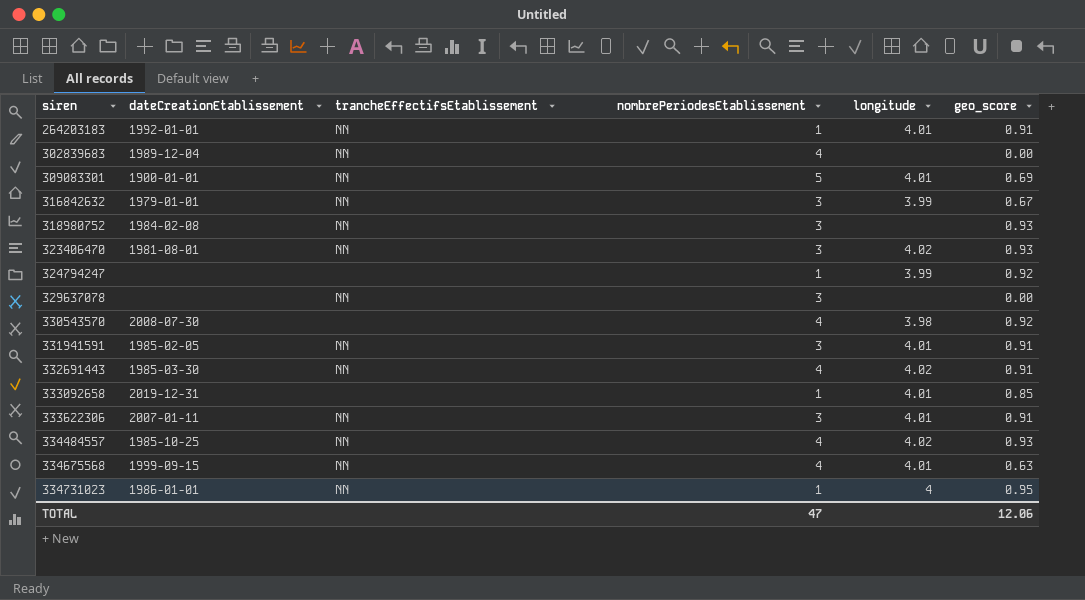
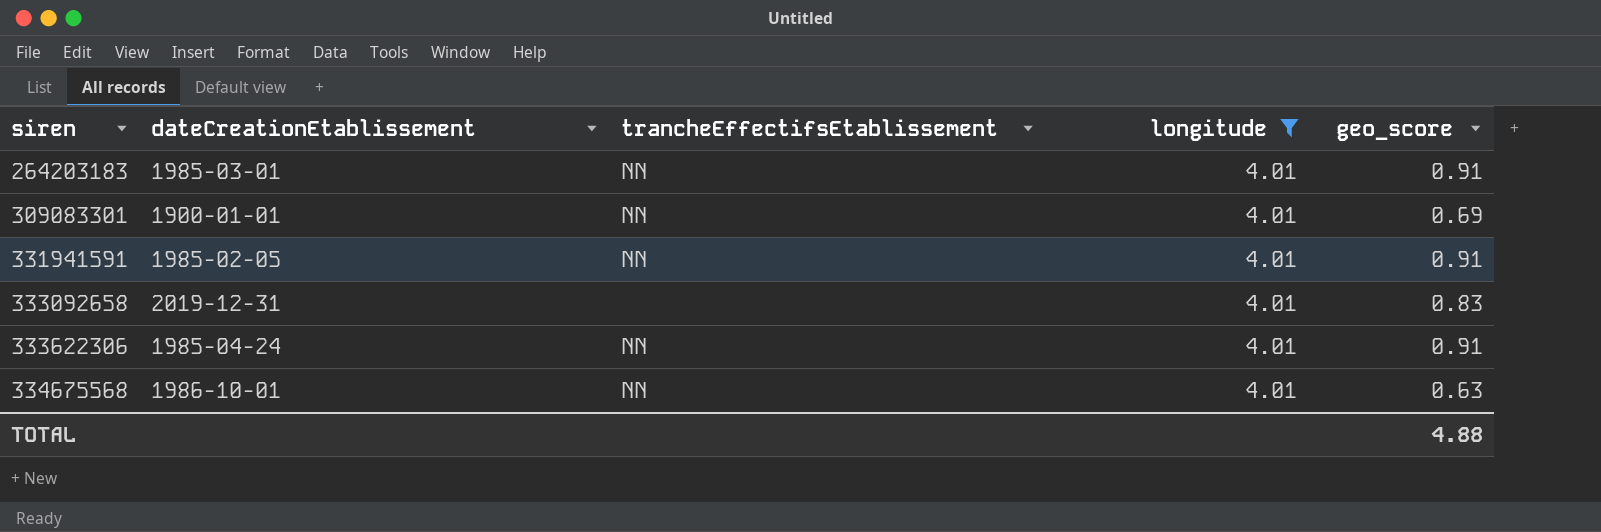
filter: none -> longitude = 4.01
column nombrePeriodesEtablissement | position: 4 -> none
264203183 | dateCreationEtablissement: 1992-01-01 -> 1985-03-01
333092658 | geo_score: 0.85 -> 0.83
333622306 | dateCreationEtablissement: 2007-01-11 -> 1985-04-24
334675568 | dateCreationEtablissement: 1999-09-15 -> 1986-10-01
TOTAL | geo_score: 12.06 -> 4.88

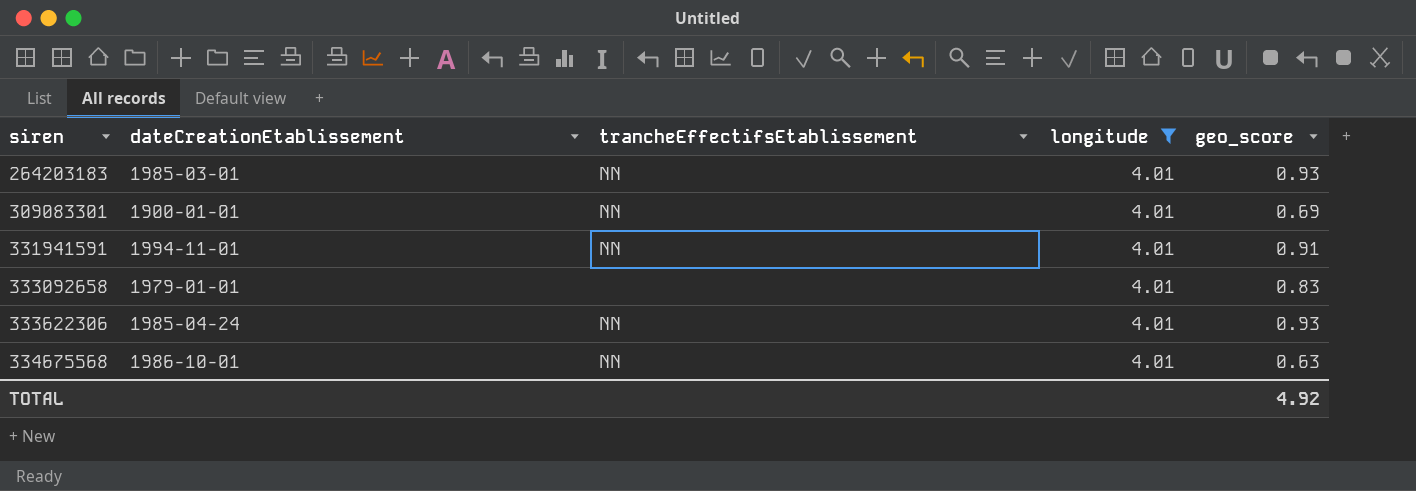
264203183 | geo_score: 0.91 -> 0.93
331941591 | dateCreationEtablissement: 1985-02-05 -> 1994-11-01
333092658 | dateCreationEtablissement: 2019-12-31 -> 1979-01-01
333622306 | geo_score: 0.91 -> 0.93
TOTAL | geo_score: 4.88 -> 4.92

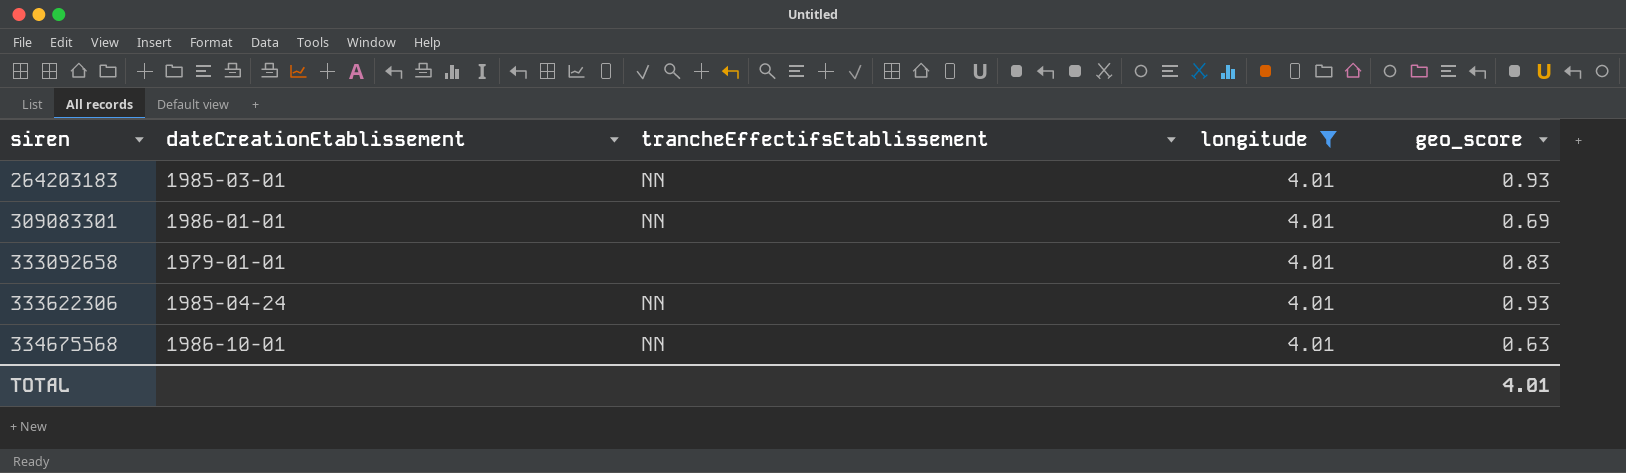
row 331941591: 1994-11-01 | NN | 4.01 | 0.91 -> none
309083301 | dateCreationEtablissement: 1900-01-01 -> 1986-01-01
TOTAL | geo_score: 4.92 -> 4.01

